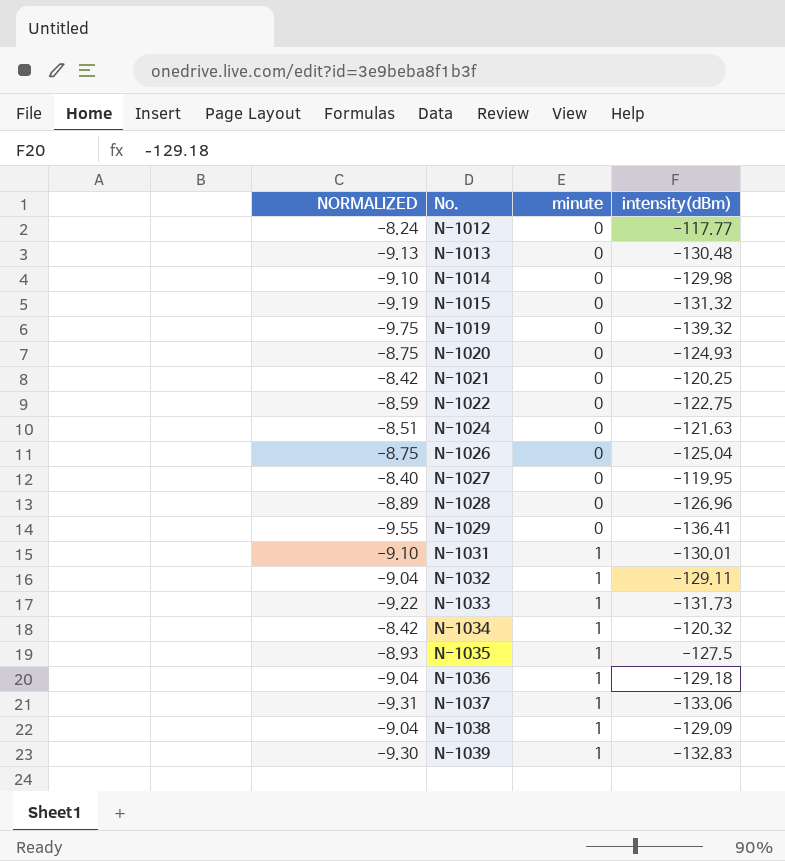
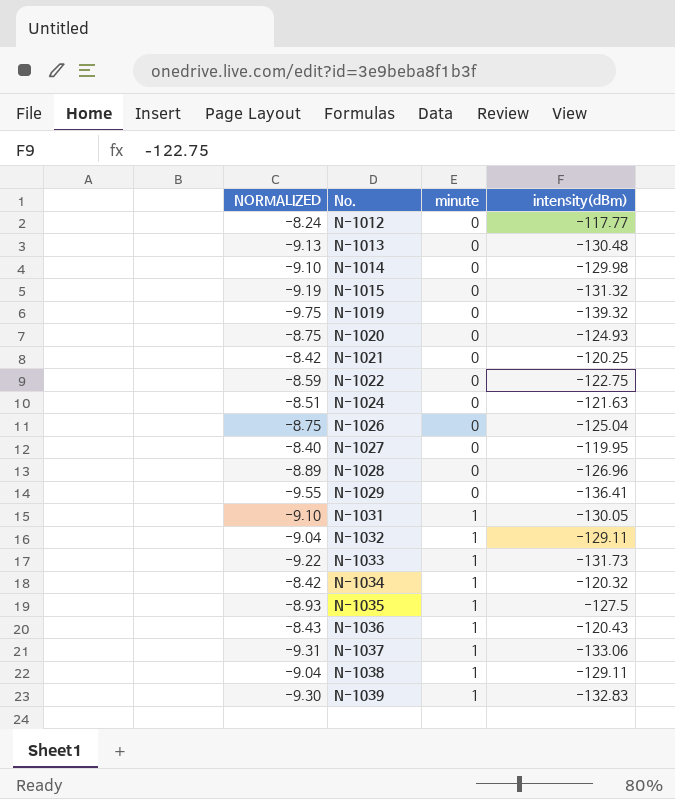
N-1031 | intensity(dBm): -130.01 -> -130.05
N-1036 | NORMALIZED: -9.04 -> -8.43
N-1036 | intensity(dBm): -129.18 -> -120.43
N-1038 | intensity(dBm): -129.09 -> -129.11

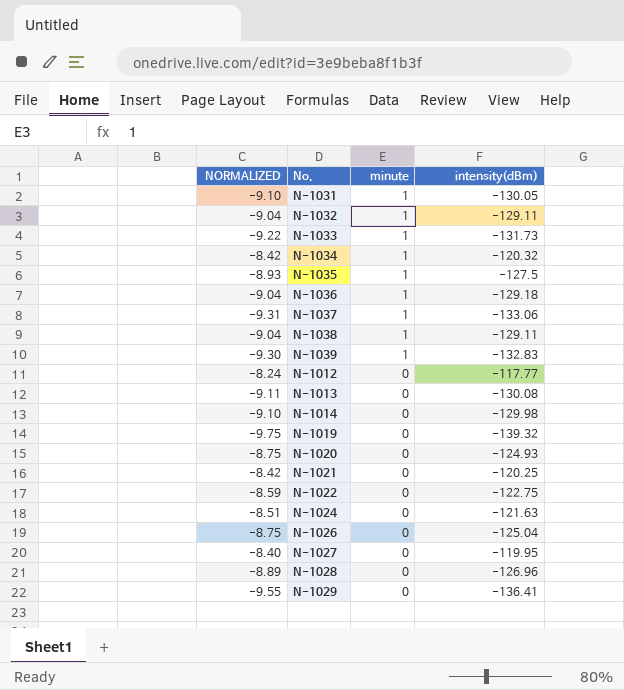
row order: No. ascending -> minute descending
row N-1015: -9.19 | 0 | -131.32 -> none
N-1036 | NORMALIZED: -8.43 -> -9.04
N-1036 | intensity(dBm): -120.43 -> -129.18
N-1013 | NORMALIZED: -9.13 -> -9.11
N-1013 | intensity(dBm): -130.48 -> -130.08

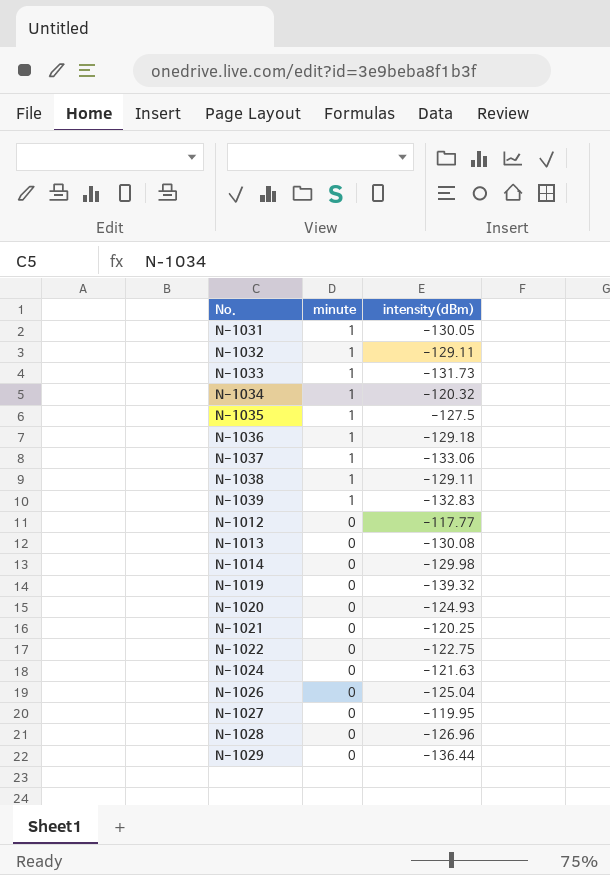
column NORMALIZED | formula: [intensity(dBm)] * 0.07 -> none
N-1029 | intensity(dBm): -136.41 -> -136.44

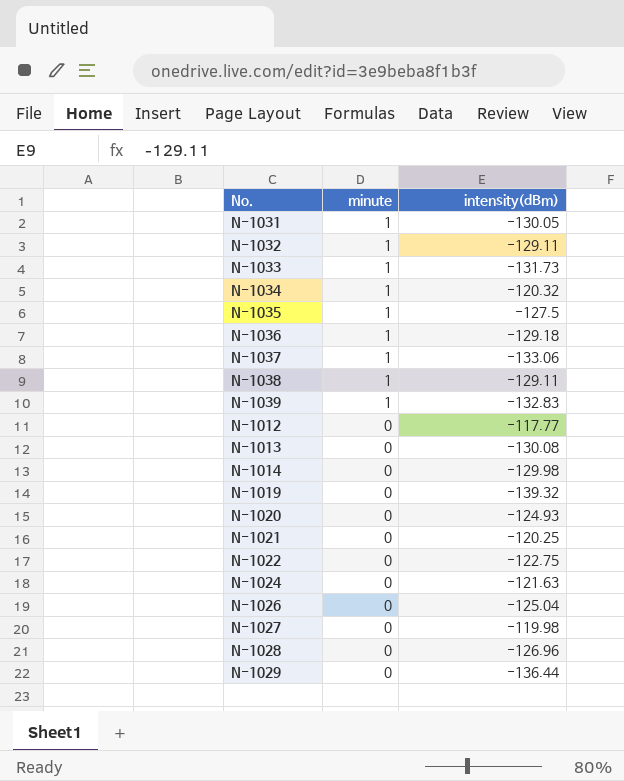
N-1027 | intensity(dBm): -119.95 -> -119.98

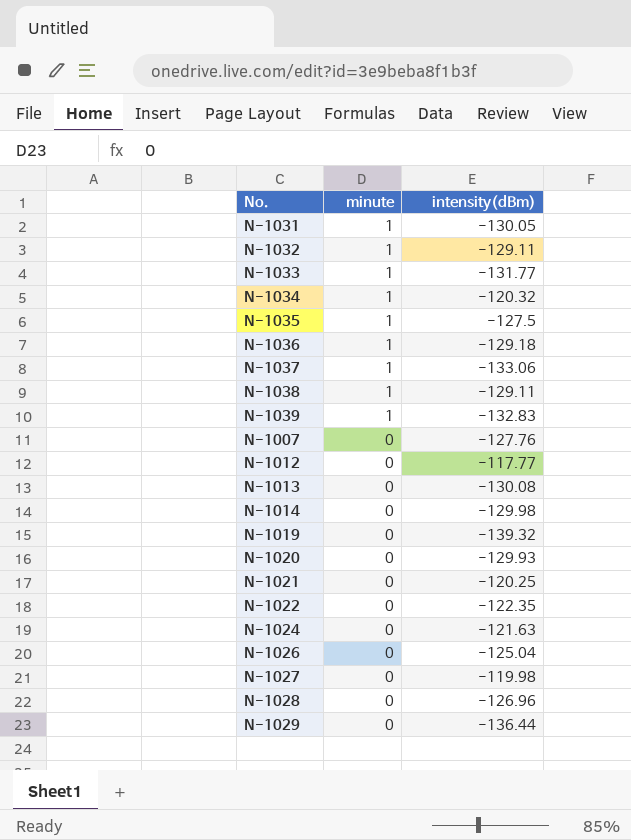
N-1033 | intensity(dBm): -131.73 -> -131.77
row N-1007: none -> 0 | -127.76
N-1020 | intensity(dBm): -124.93 -> -129.93
N-1022 | intensity(dBm): -122.75 -> -122.35

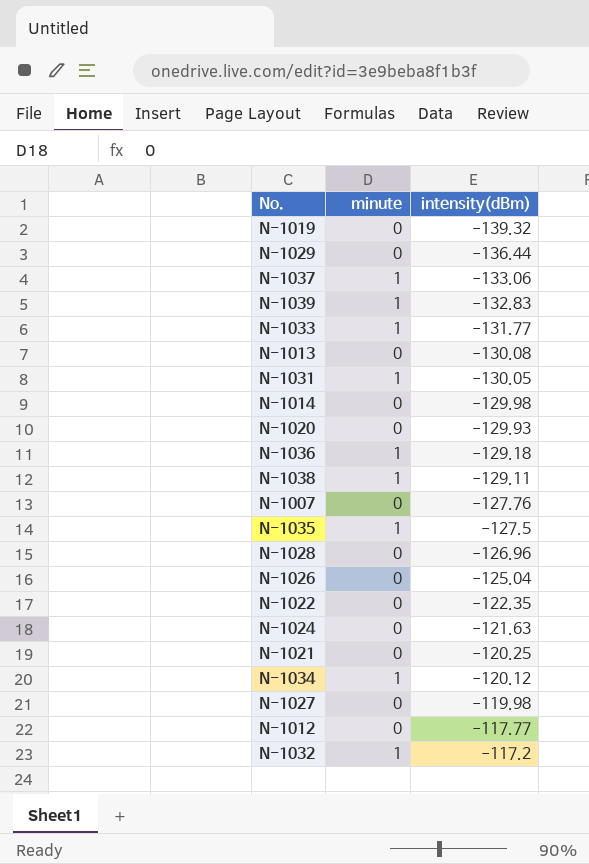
row order: minute descending -> intensity(dBm) ascending
N-1034 | intensity(dBm): -120.32 -> -120.12
N-1032 | intensity(dBm): -129.11 -> -117.2

